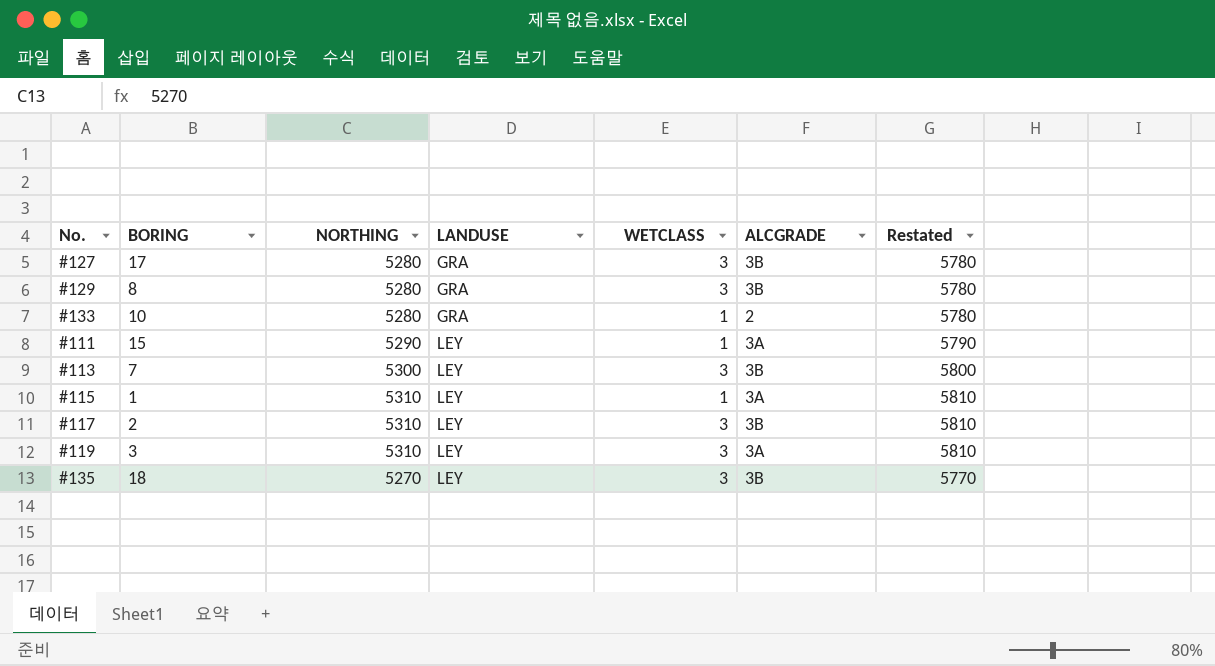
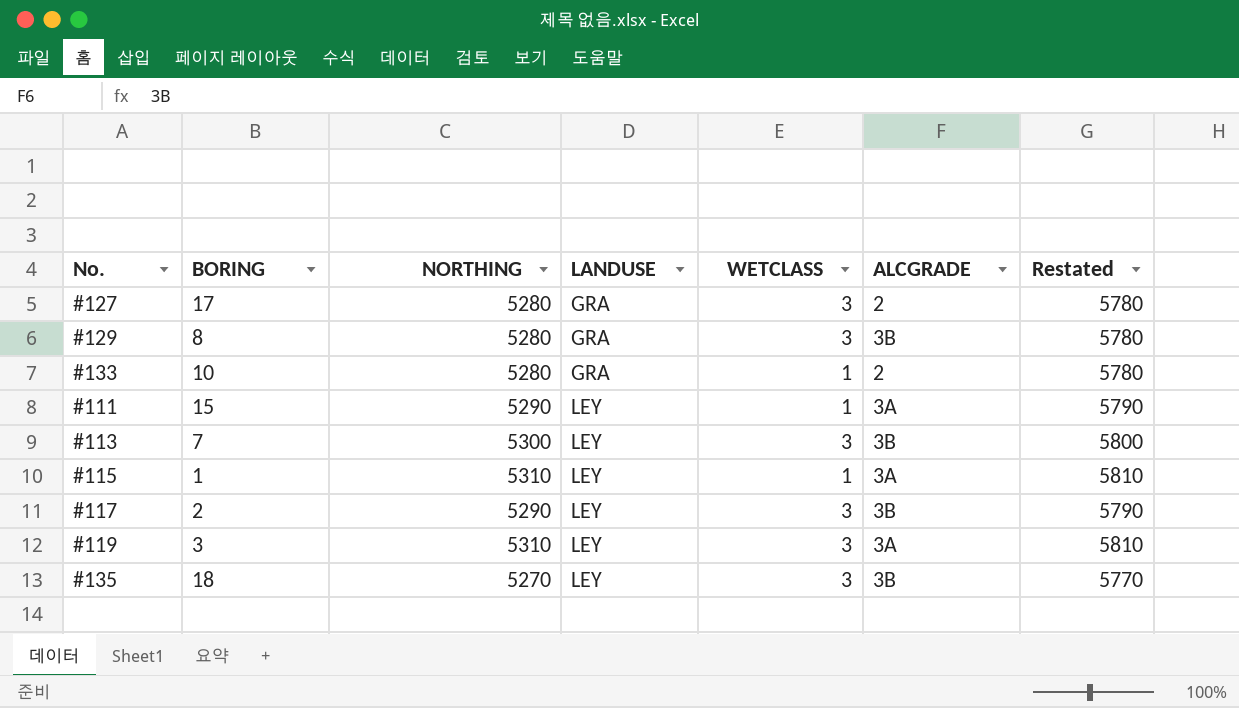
#127 | ALCGRADE: 3B -> 2
#117 | NORTHING: 5310 -> 5290
#117 | Restated: 5810 -> 5790

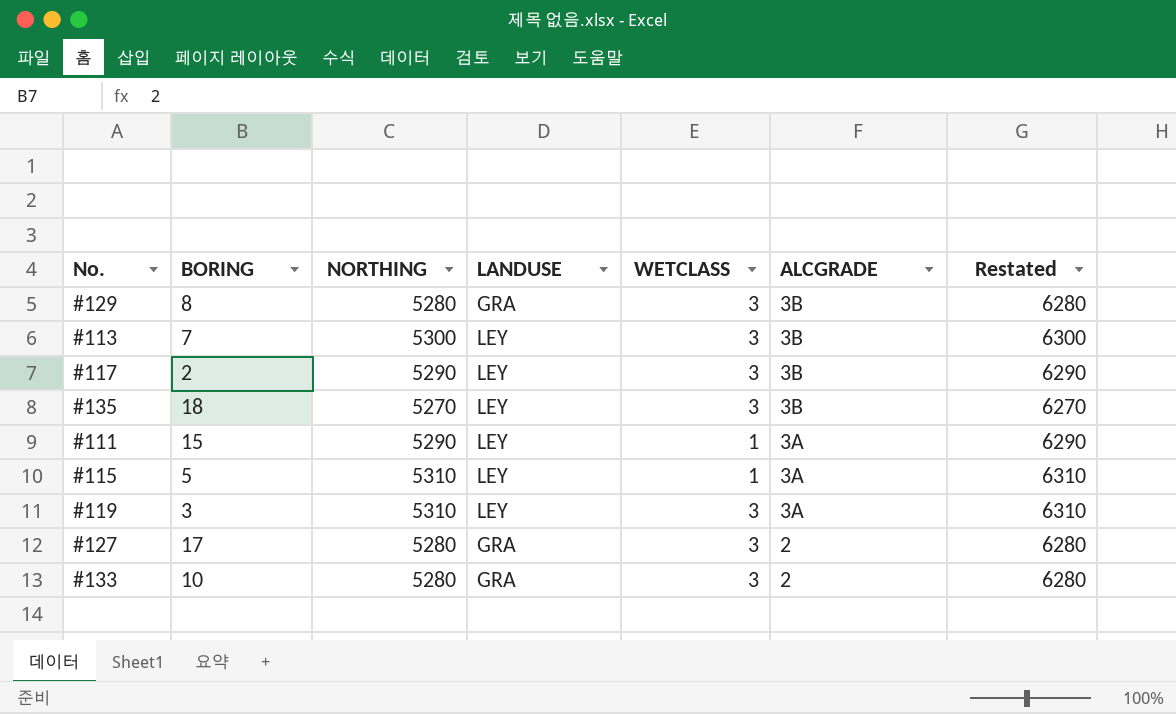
row order: LANDUSE ascending -> ALCGRADE descending
column Restated | formula: [NORTHING] + 500 -> [NORTHING] + 1000
#115 | BORING: 1 -> 5
#133 | WETCLASS: 1 -> 3

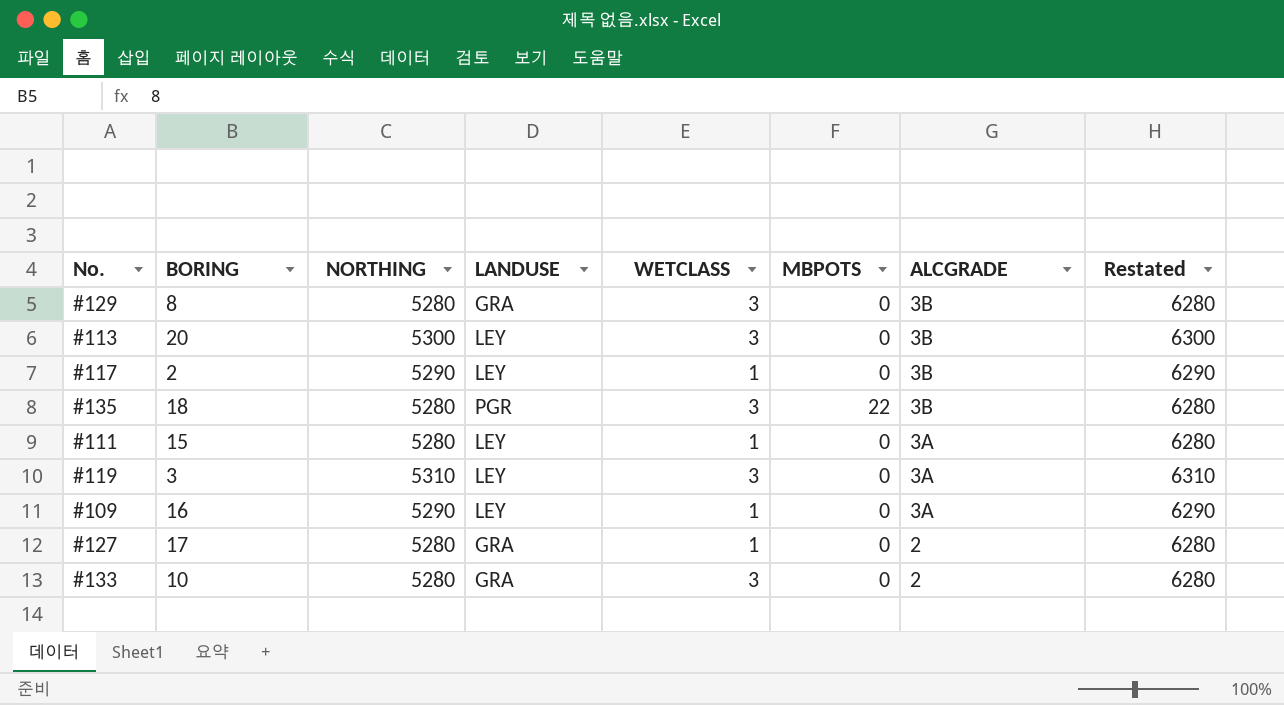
column MBPOTS | position: none -> 6
row #115: 5 | 5310 | LEY | 1 | 3A | 6310 -> none
#113 | BORING: 7 -> 20
#117 | WETCLASS: 3 -> 1
#135 | NORTHING: 5270 -> 5280
#135 | LANDUSE: LEY -> PGR
#135 | Restated: 6270 -> 6280
#111 | NORTHING: 5290 -> 5280
#111 | Restated: 6290 -> 6280
row #109: none -> 16 | 5290 | LEY | 1 | 0 | 3A | 6290
#127 | WETCLASS: 3 -> 1

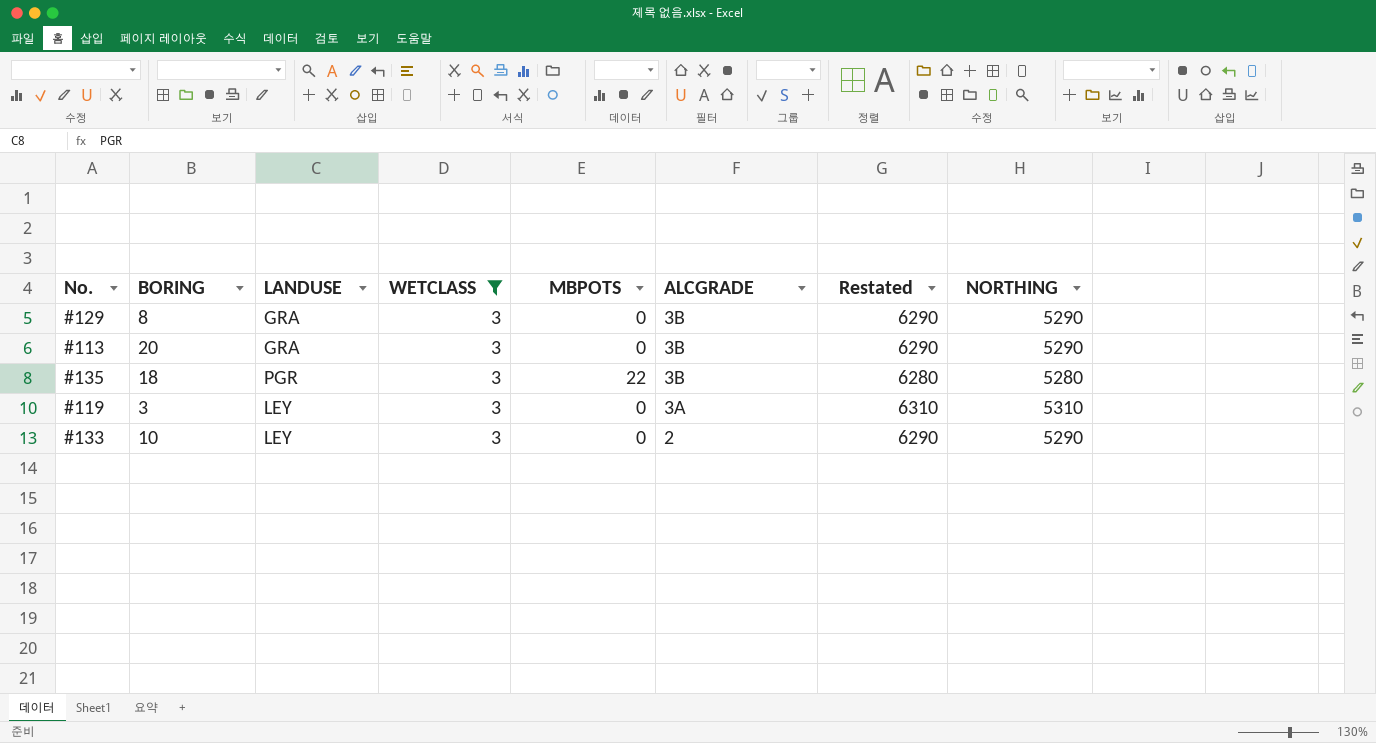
filter: none -> WETCLASS = 3
column NORTHING | position: 3 -> 8
#129 | Restated: 6280 -> 6290
#129 | NORTHING: 5280 -> 5290
#113 | LANDUSE: LEY -> GRA
#113 | Restated: 6300 -> 6290
#113 | NORTHING: 5300 -> 5290
#133 | LANDUSE: GRA -> LEY
#133 | Restated: 6280 -> 6290
#133 | NORTHING: 5280 -> 5290

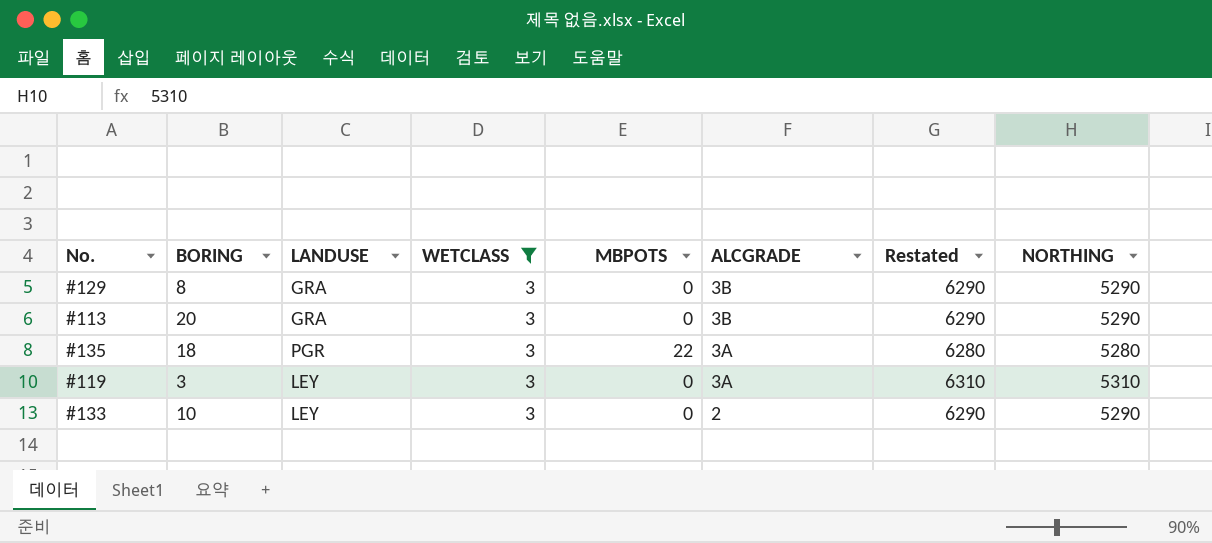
#135 | ALCGRADE: 3B -> 3A

